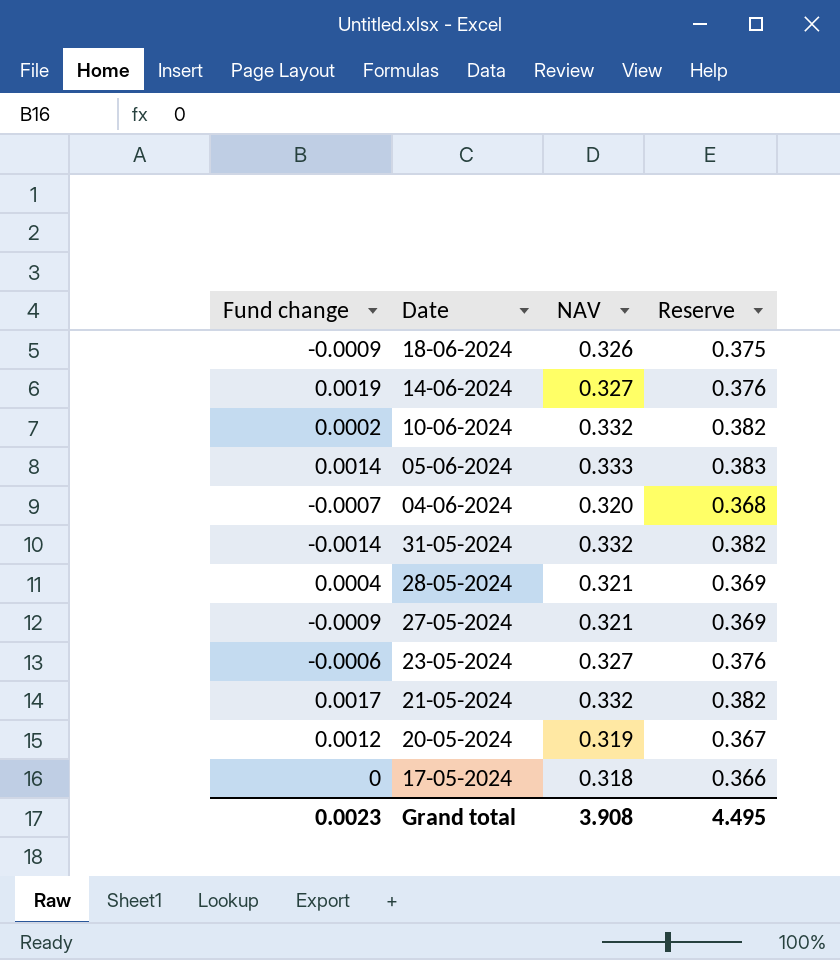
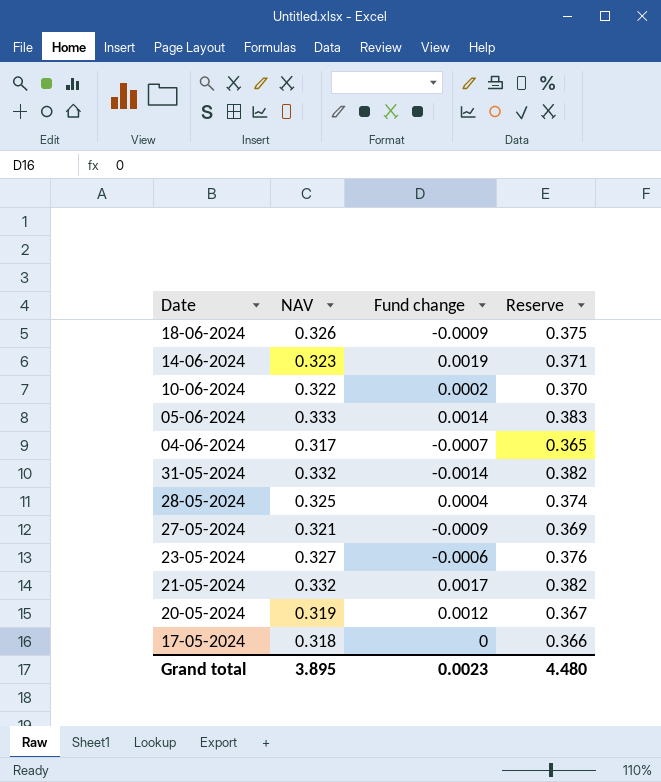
column Fund change | position: 1 -> 3
14-06-2024 | NAV: 0.327 -> 0.323
14-06-2024 | Reserve: 0.376 -> 0.371
10-06-2024 | NAV: 0.332 -> 0.322
10-06-2024 | Reserve: 0.382 -> 0.370
04-06-2024 | NAV: 0.320 -> 0.317
04-06-2024 | Reserve: 0.368 -> 0.365
28-05-2024 | NAV: 0.321 -> 0.325
28-05-2024 | Reserve: 0.369 -> 0.374
Grand total | NAV: 3.908 -> 3.895
Grand total | Reserve: 4.495 -> 4.480

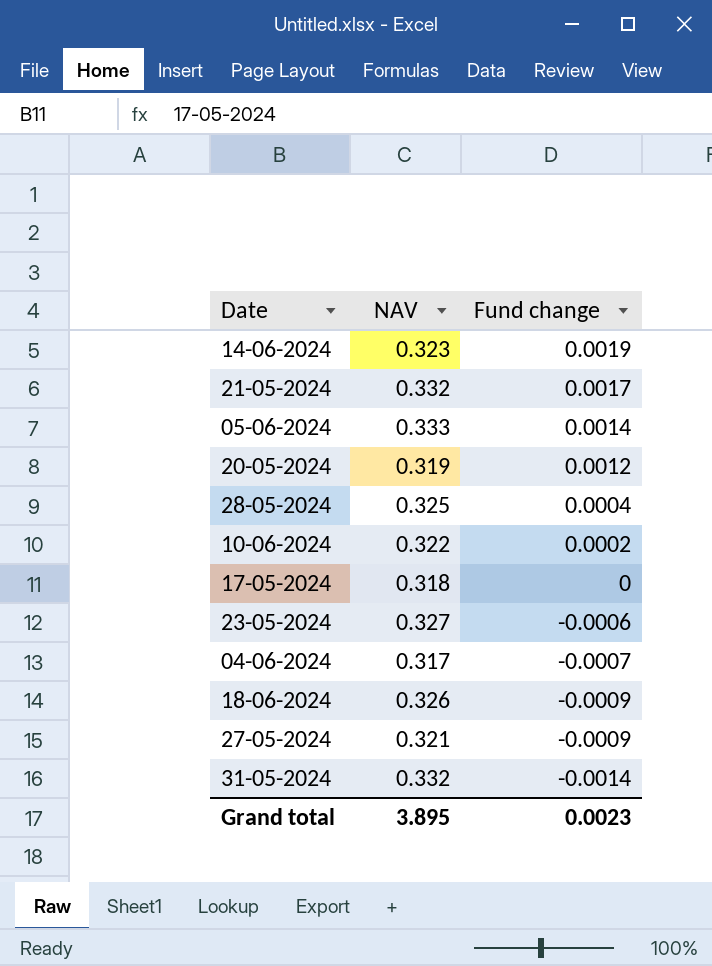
row order: Date descending -> Fund change descending
column Reserve | formula: [NAV] * 1.15 -> none

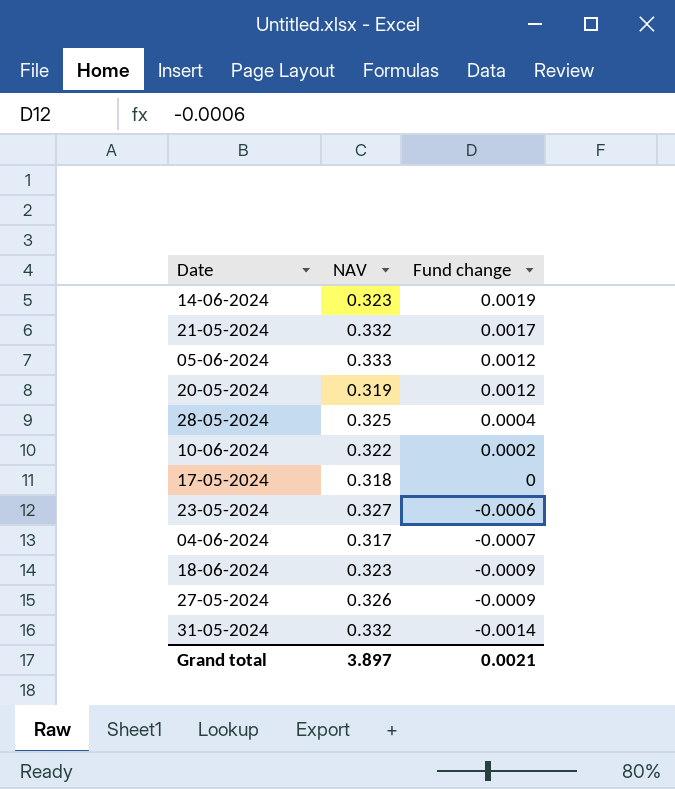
05-06-2024 | Fund change: 0.0014 -> 0.0012
18-06-2024 | NAV: 0.326 -> 0.323
27-05-2024 | NAV: 0.321 -> 0.326
Grand total | NAV: 3.895 -> 3.897
Grand total | Fund change: 0.0023 -> 0.0021

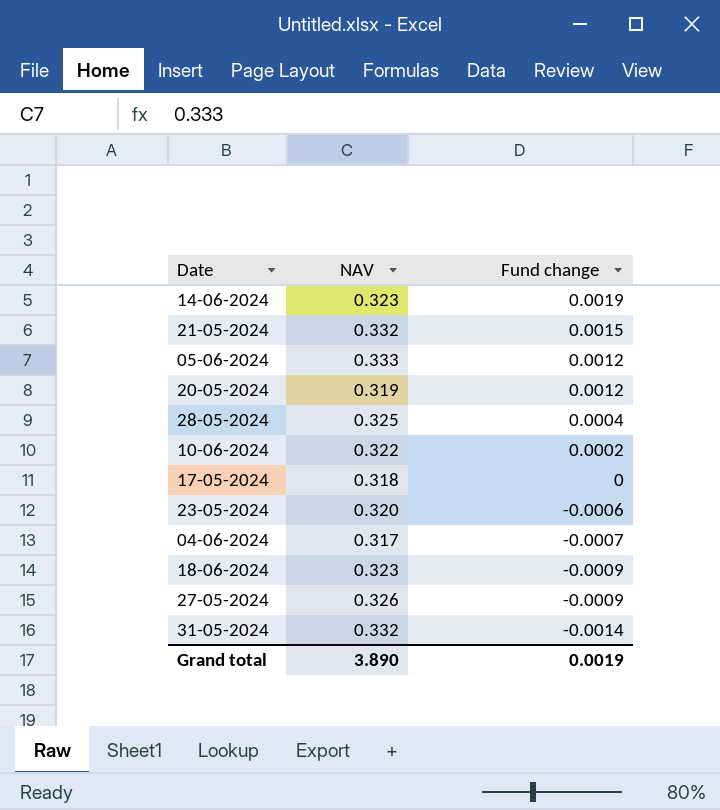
21-05-2024 | Fund change: 0.0017 -> 0.0015
23-05-2024 | NAV: 0.327 -> 0.320
Grand total | NAV: 3.897 -> 3.890
Grand total | Fund change: 0.0021 -> 0.0019

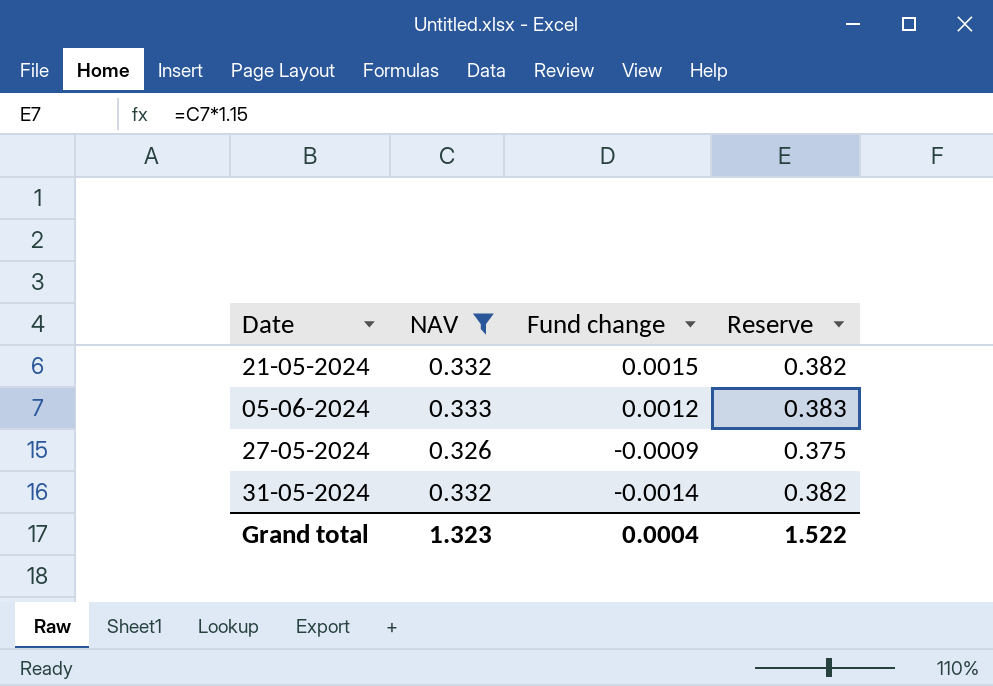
filter: none -> NAV >= 0.326
column Reserve | formula: none -> [NAV] * 1.15
Grand total | NAV: 3.890 -> 1.323
Grand total | Fund change: 0.0019 -> 0.0004

